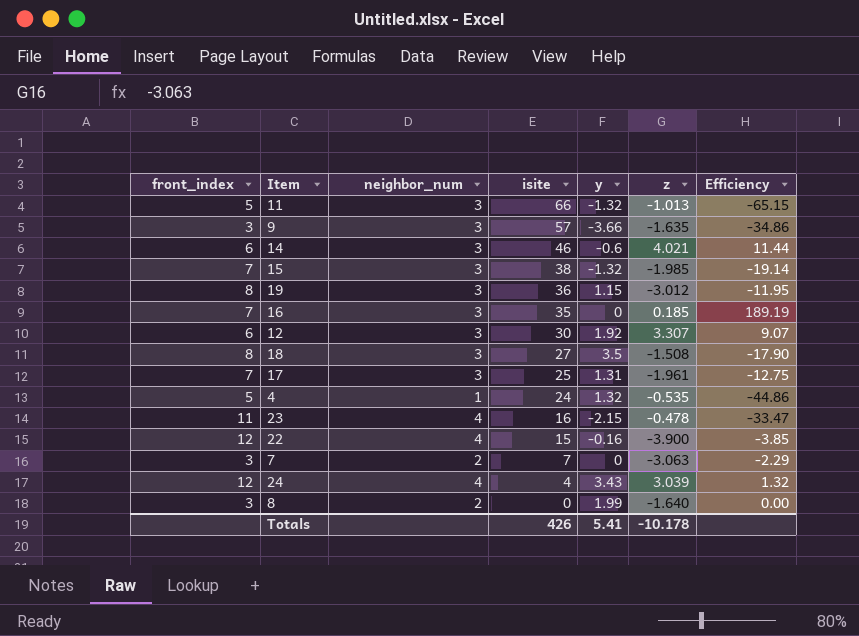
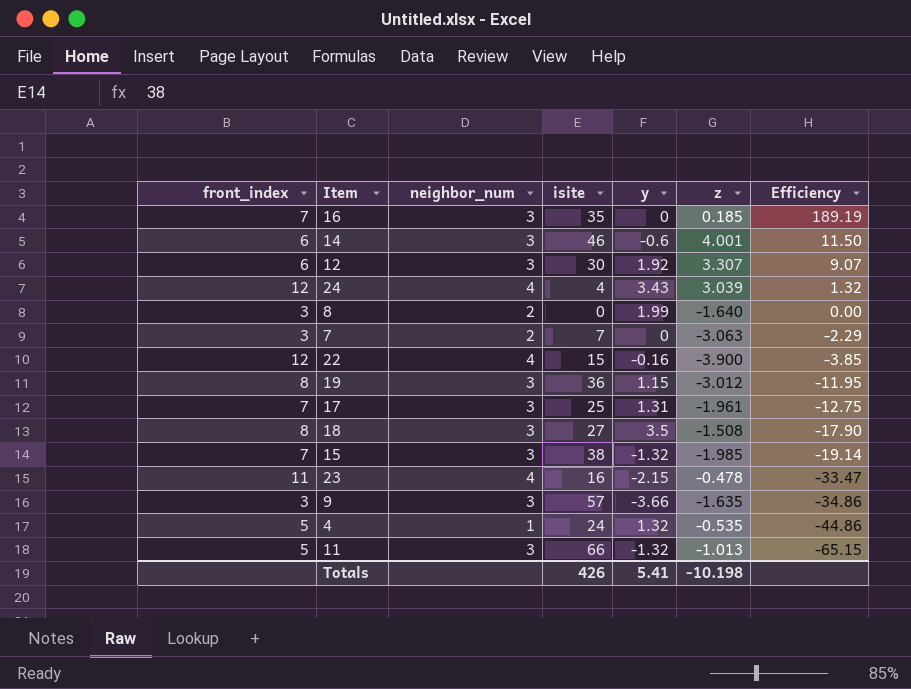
row order: isite descending -> Efficiency descending
14 | z: 4.021 -> 4.001
14 | Efficiency: 11.44 -> 11.50
Totals | z: -10.178 -> -10.198

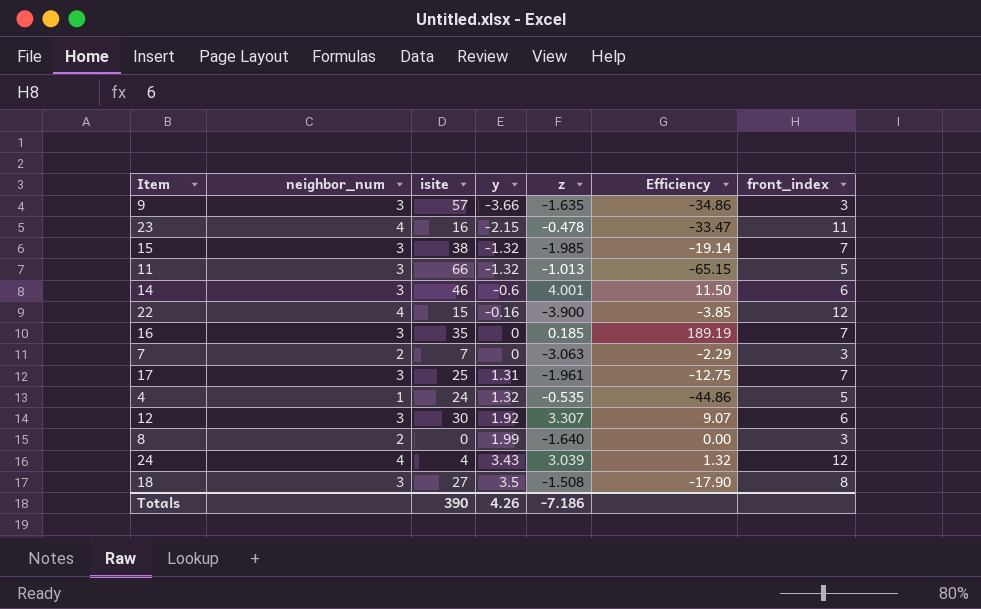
row order: Efficiency descending -> y ascending
column front_index | position: 1 -> 7
row 19: 8 | 3 | 36 | 1.15 | -3.012 | -11.95 -> none
Totals | isite: 426 -> 390
Totals | y: 5.41 -> 4.26
Totals | z: -10.198 -> -7.186

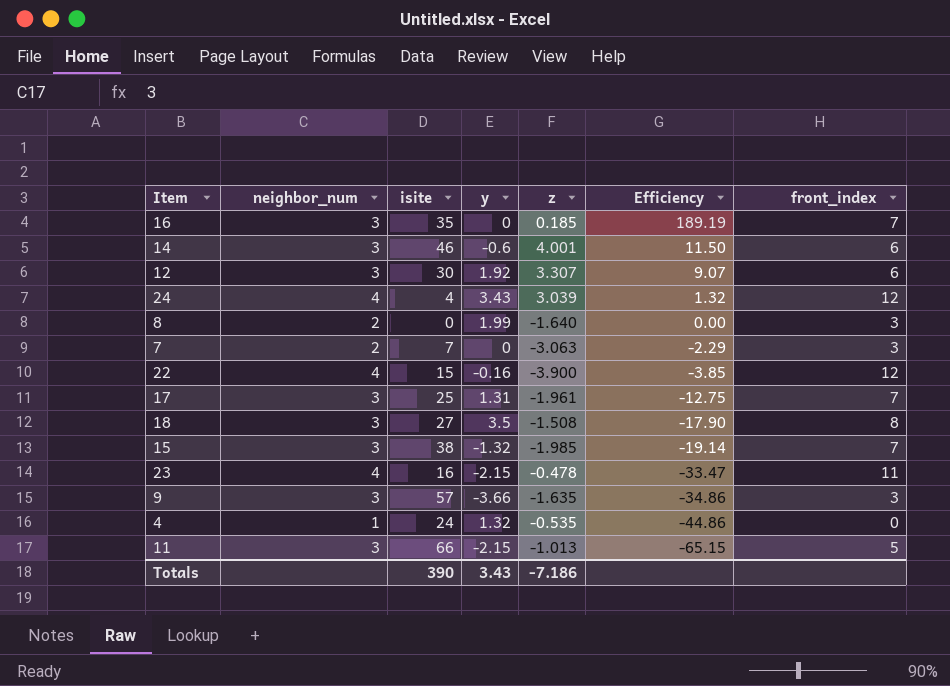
row order: y ascending -> Efficiency descending
4 | front_index: 5 -> 0
11 | y: -1.32 -> -2.15
Totals | y: 4.26 -> 3.43

